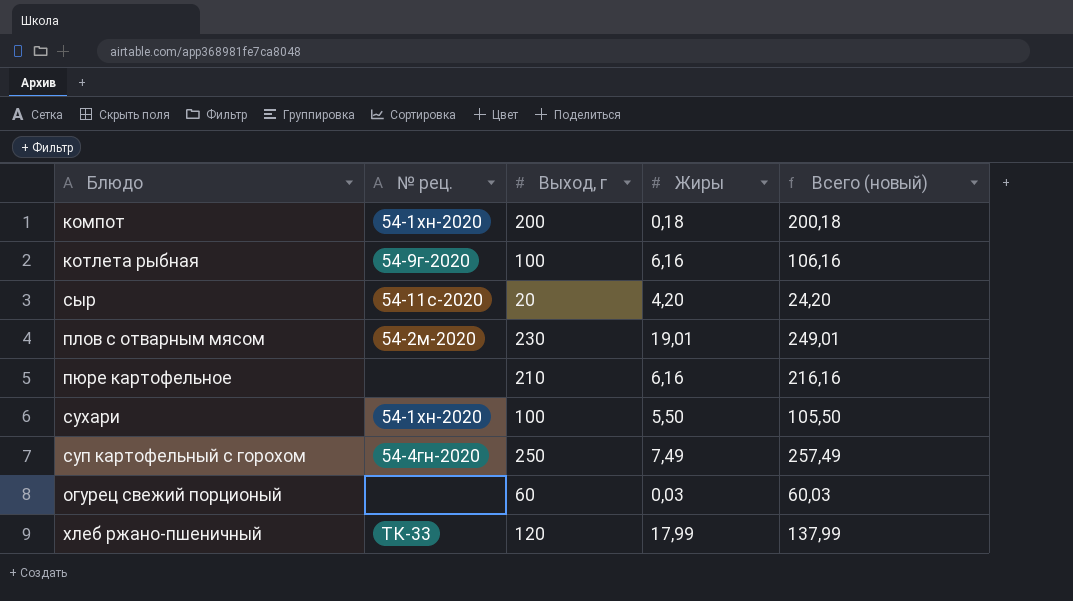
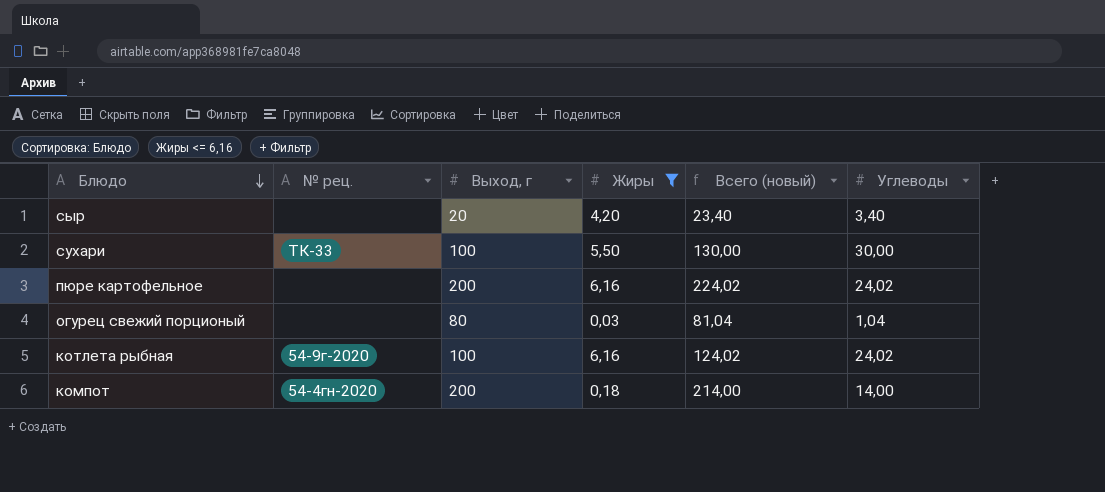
filter: none -> Жиры <= 6,16
row order: none -> Блюдо descending
column Всего (новый) | formula: [Выход, г] + [Жиры] -> [Выход, г] + [Углеводы]
column Углеводы | position: none -> 6
сыр | № рец.: 54-11с-2020 -> none
сухари | № рец.: 54-1хн-2020 -> ТК-33
пюре картофельное | Выход, г: 210 -> 200
огурец свежий порционый | Выход, г: 60 -> 80
компот | № рец.: 54-1хн-2020 -> 54-4гн-2020

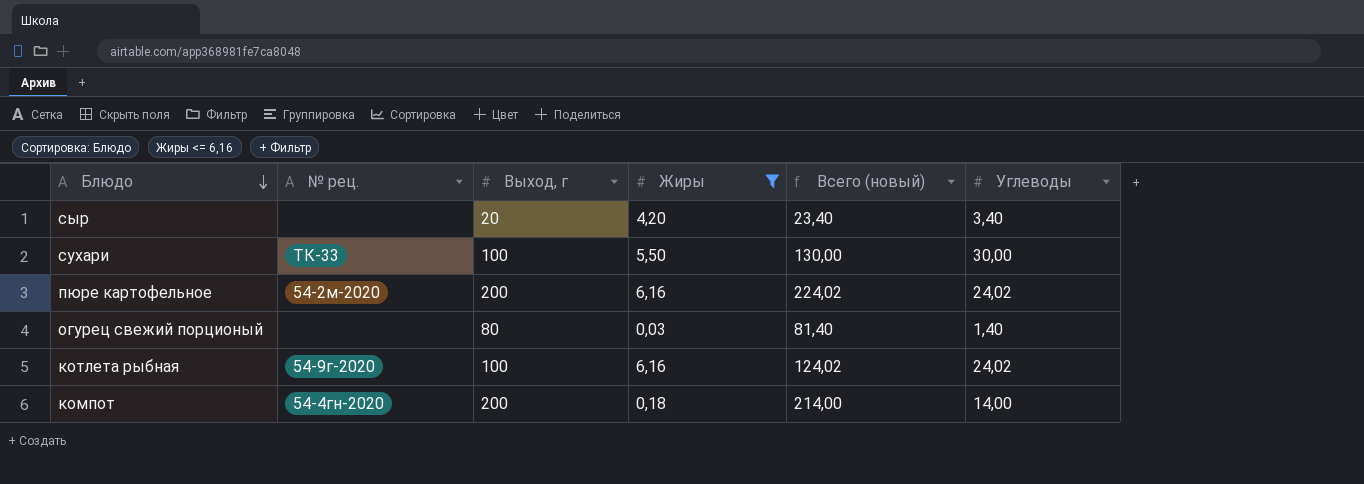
пюре картофельное | № рец.: none -> 54-2м-2020
огурец свежий порционый | Всего (новый): 81,04 -> 81,40
огурец свежий порционый | Углеводы: 1,04 -> 1,40

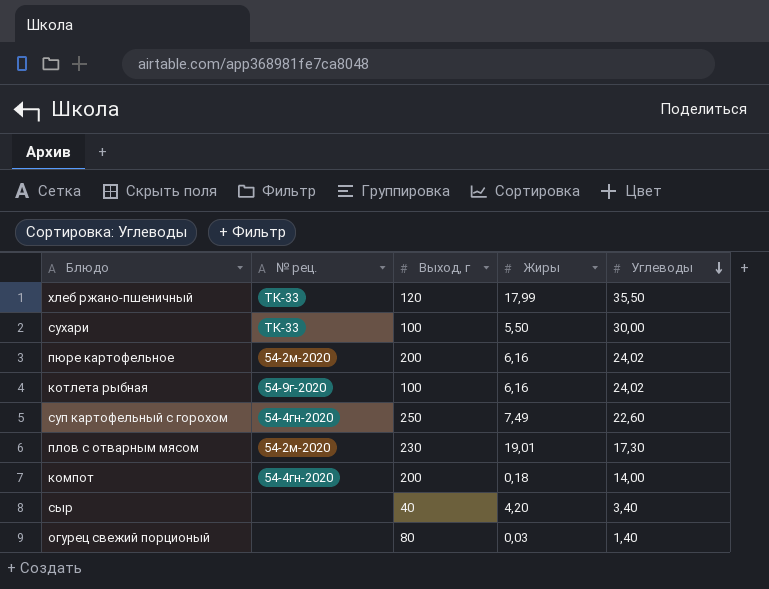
filter: Жиры <= 6,16 -> none
row order: Блюдо descending -> Углеводы descending
column Всего (новый) | formula: [Выход, г] + [Углеводы] -> none
сыр | Выход, г: 20 -> 40

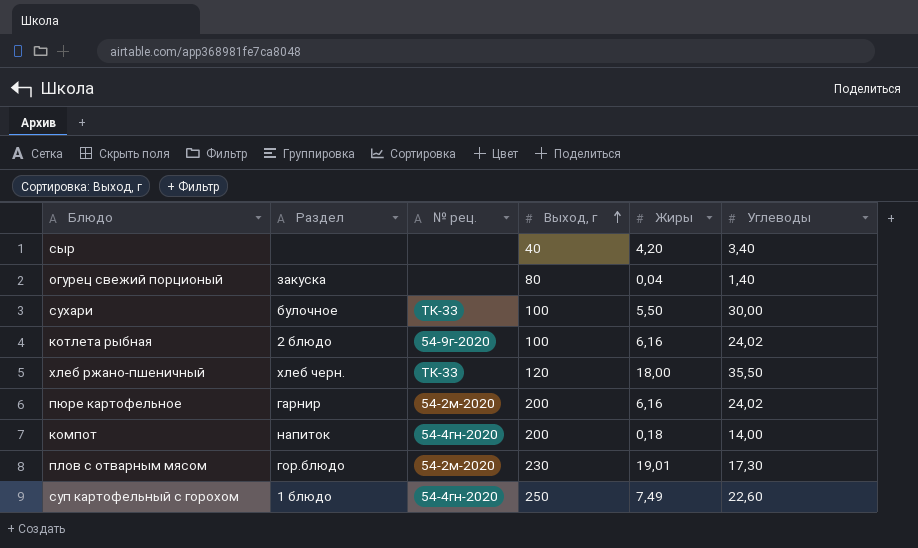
row order: Углеводы descending -> Выход, г ascending
column Раздел | position: none -> 2
огурец свежий порционый | Жиры: 0,03 -> 0,04
хлеб ржано-пшеничный | Жиры: 17,99 -> 18,00

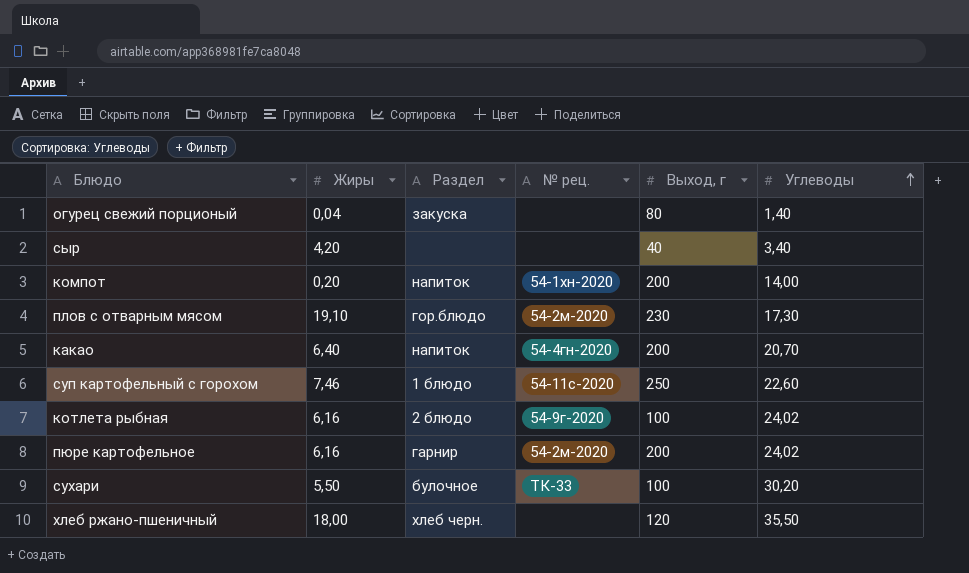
row order: Выход, г ascending -> Углеводы ascending
column Жиры | position: 5 -> 2
компот | Жиры: 0,18 -> 0,20
компот | № рец.: 54-4гн-2020 -> 54-1хн-2020
плов с отварным мясом | Жиры: 19,01 -> 19,10
row какао: none -> 6,40 | напиток | 54-4гн-2020 | 200 | 20,70
суп картофельный с горохом | Жиры: 7,49 -> 7,46
суп картофельный с горохом | № рец.: 54-4гн-2020 -> 54-11с-2020
сухари | Углеводы: 30,00 -> 30,20
хлеб ржано-пшеничный | № рец.: ТК-33 -> none

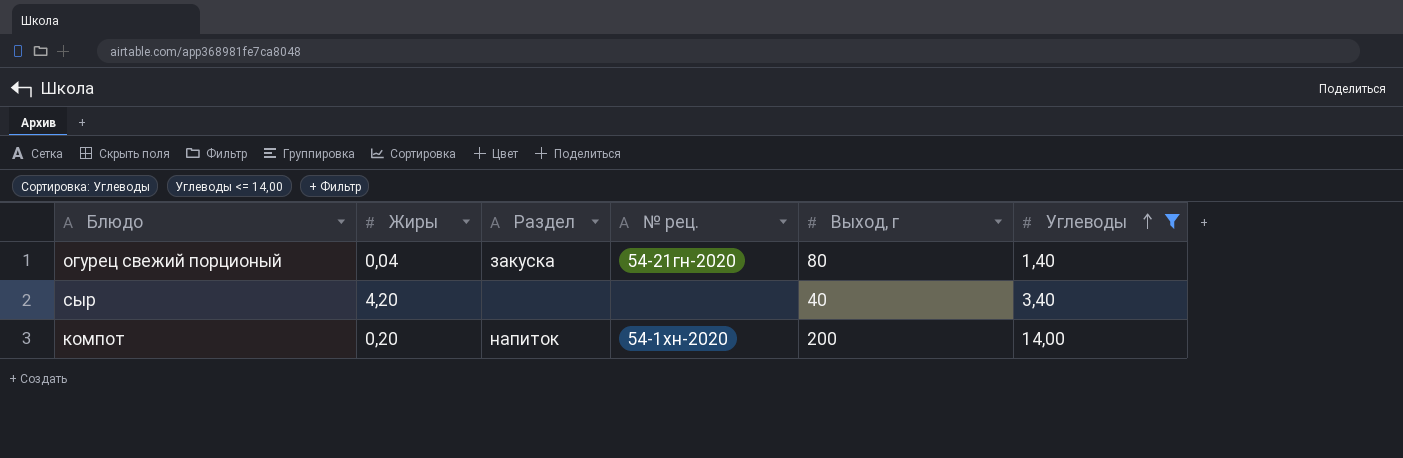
filter: none -> Углеводы <= 14,00
огурец свежий порционый | № рец.: none -> 54-21гн-2020

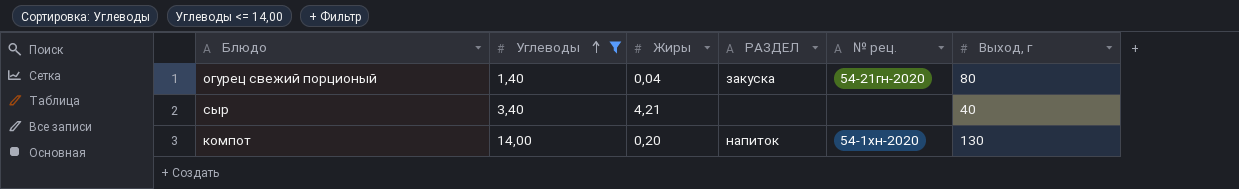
column Углеводы | position: 6 -> 2
column name: Раздел -> РАЗДЕЛ
сыр | Жиры: 4,20 -> 4,21
компот | Выход, г: 200 -> 130

